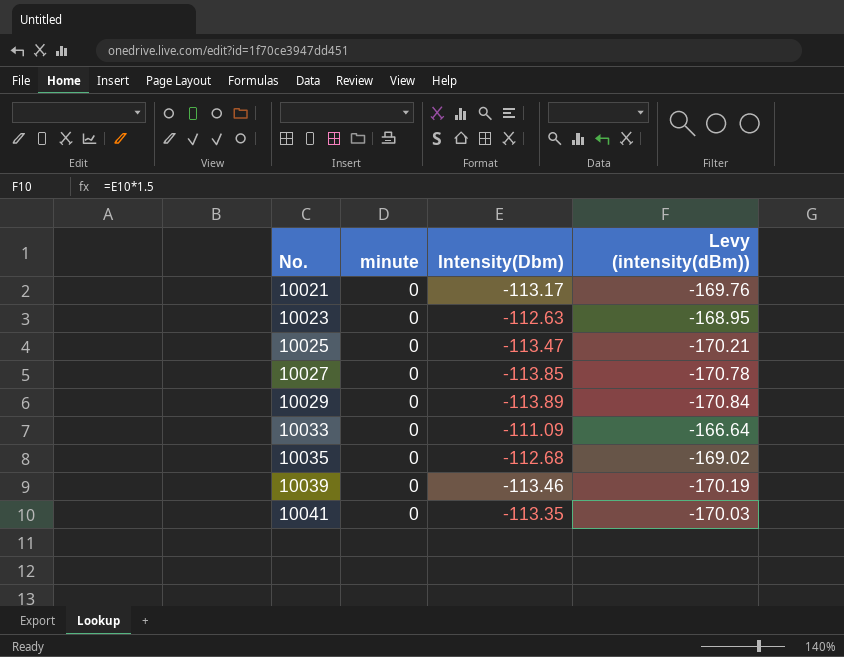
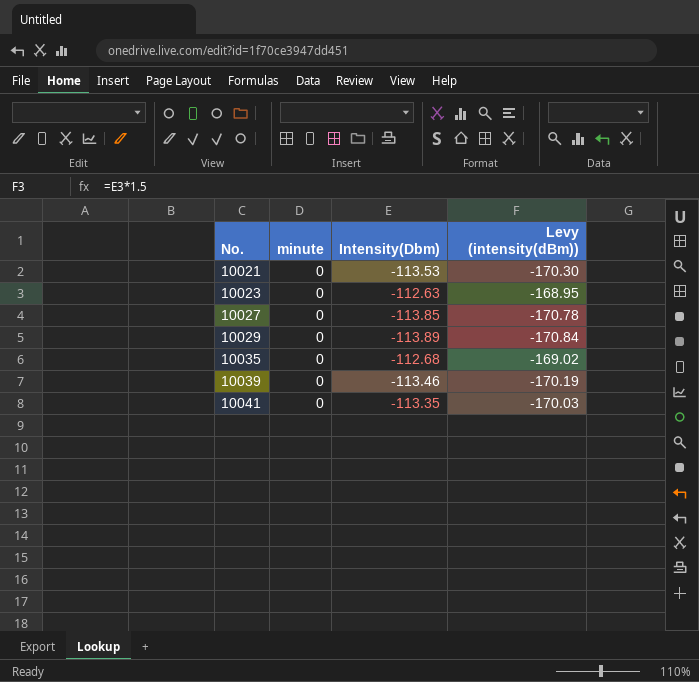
row 10025: 0 | -113.47 | -170.21 -> none
row 10033: 0 | -111.09 | -166.64 -> none
10021 | Intensity(Dbm): -113.17 -> -113.53
10021 | Levy (intensity(dBm)): -169.76 -> -170.30

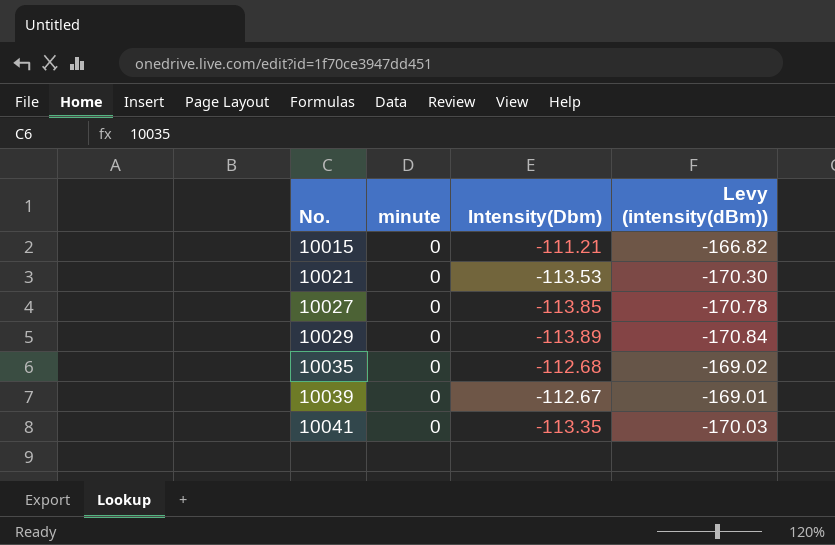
row 10023: 0 | -112.63 | -168.95 -> none
row 10015: none -> 0 | -111.21 | -166.82
10039 | Intensity(Dbm): -113.46 -> -112.67
10039 | Levy (intensity(dBm)): -170.19 -> -169.01

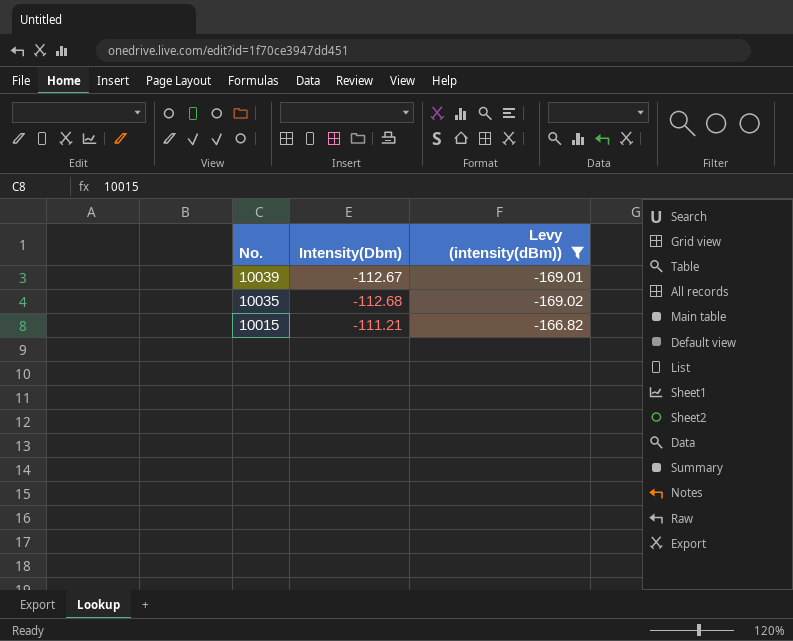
filter: none -> Levy (intensity(dBm)) >= -169.02
row order: No. ascending -> No. descending
column minute | position: 2 -> none

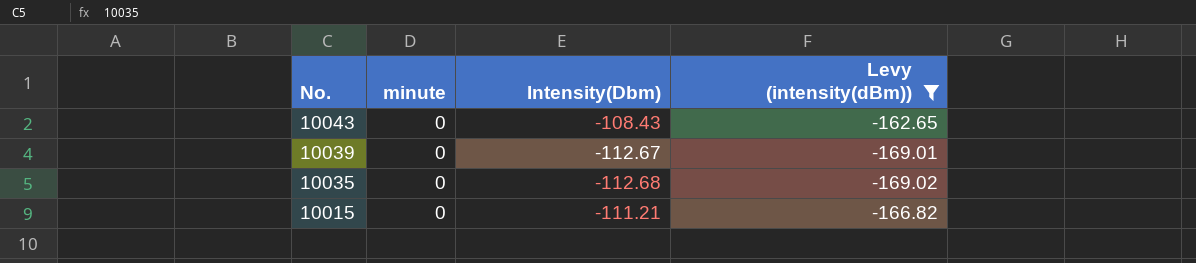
column minute | position: none -> 2
row 10043: none -> 0 | -108.43 | -162.65

